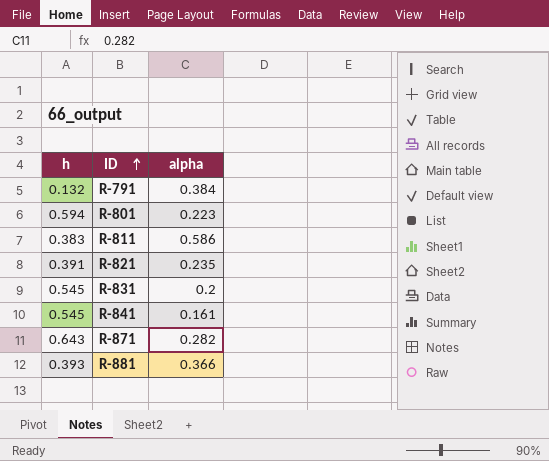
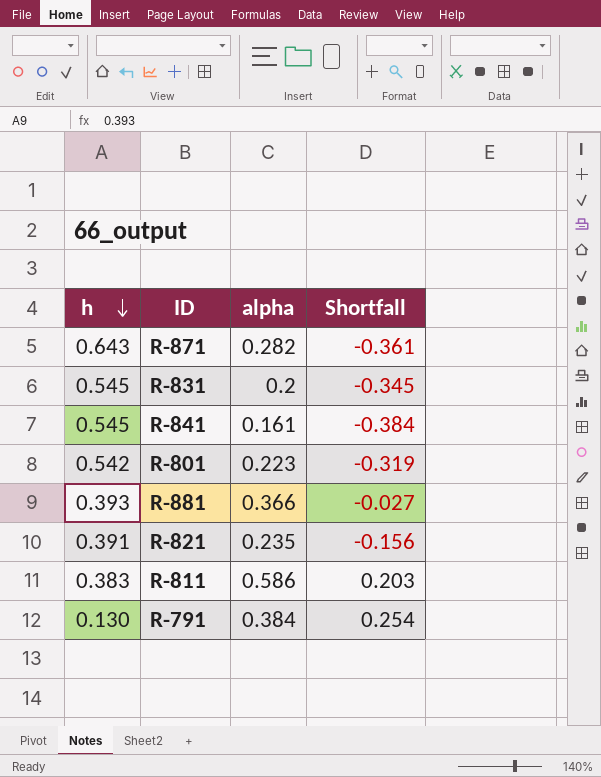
row order: ID ascending -> h descending
column Shortfall | formula: none -> [alpha] - [h]
R-801 | h: 0.594 -> 0.542
R-791 | h: 0.132 -> 0.130

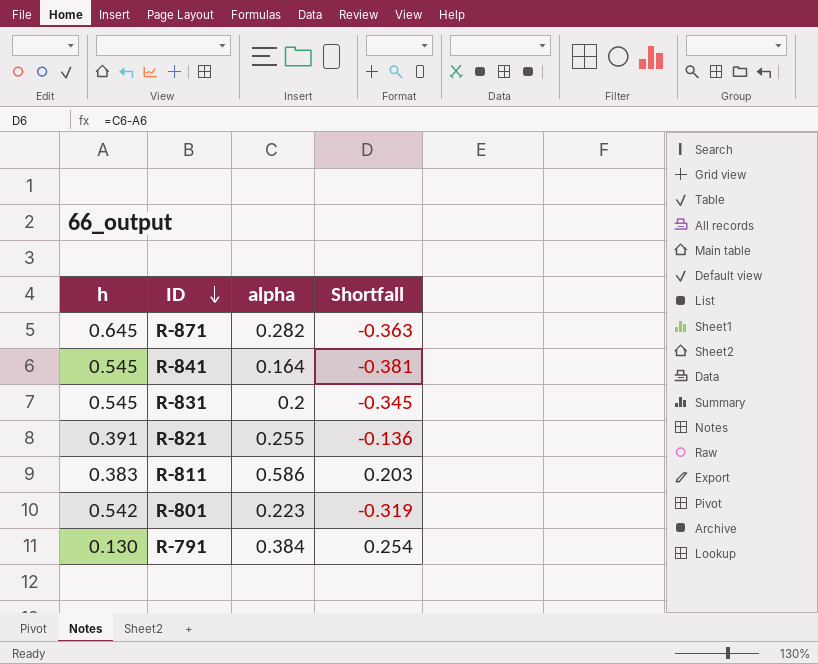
row order: h descending -> ID descending
row R-881: 0.393 | 0.366 | -0.027 -> none
R-871 | h: 0.643 -> 0.645
R-871 | Shortfall: -0.361 -> -0.363
R-841 | alpha: 0.161 -> 0.164
R-841 | Shortfall: -0.384 -> -0.381
R-821 | alpha: 0.235 -> 0.255
R-821 | Shortfall: -0.156 -> -0.136

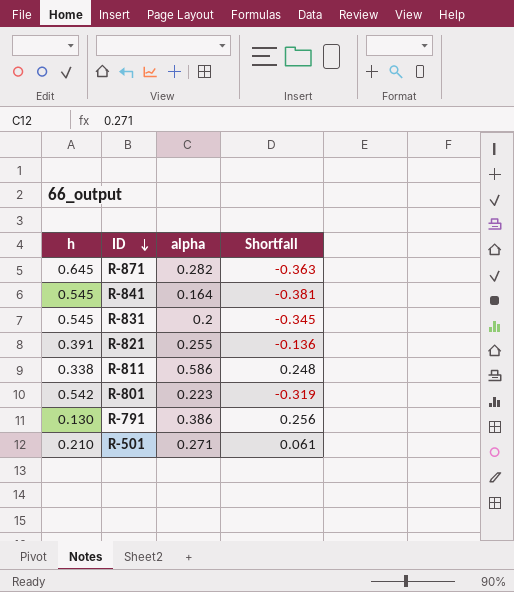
R-811 | h: 0.383 -> 0.338
R-811 | Shortfall: 0.203 -> 0.248
R-791 | alpha: 0.384 -> 0.386
R-791 | Shortfall: 0.254 -> 0.256
row R-501: none -> 0.210 | 0.271 | 0.061

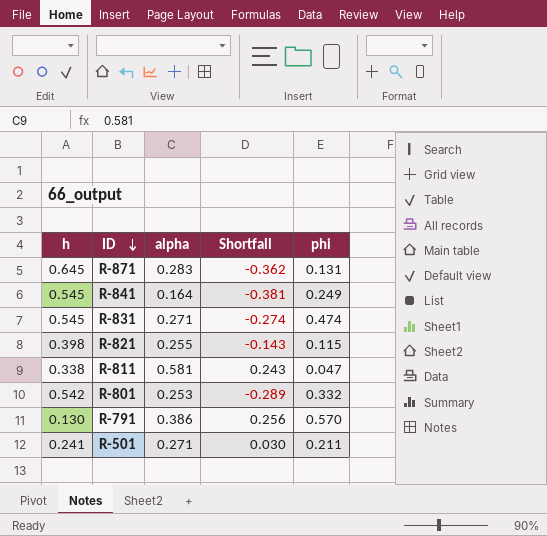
column phi | position: none -> 5
R-871 | alpha: 0.282 -> 0.283
R-871 | Shortfall: -0.363 -> -0.362
R-831 | alpha: 0.2 -> 0.271
R-831 | Shortfall: -0.345 -> -0.274
R-821 | h: 0.391 -> 0.398
R-821 | Shortfall: -0.136 -> -0.143
R-811 | alpha: 0.586 -> 0.581
R-811 | Shortfall: 0.248 -> 0.243
R-801 | alpha: 0.223 -> 0.253
R-801 | Shortfall: -0.319 -> -0.289
R-501 | h: 0.210 -> 0.241
R-501 | Shortfall: 0.061 -> 0.030

